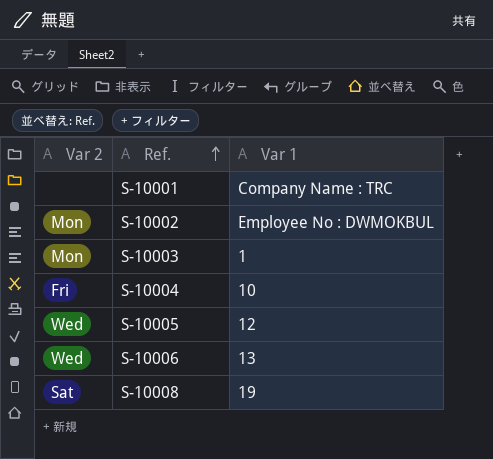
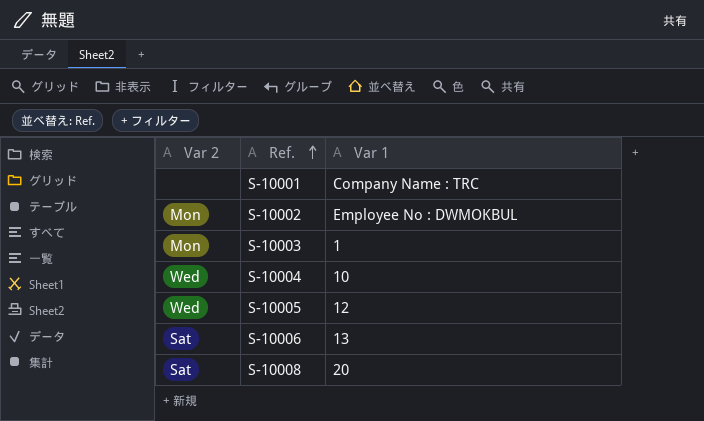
S-10004 | Var 2: Fri -> Wed
S-10006 | Var 2: Wed -> Sat
S-10008 | Var 1: 19 -> 20

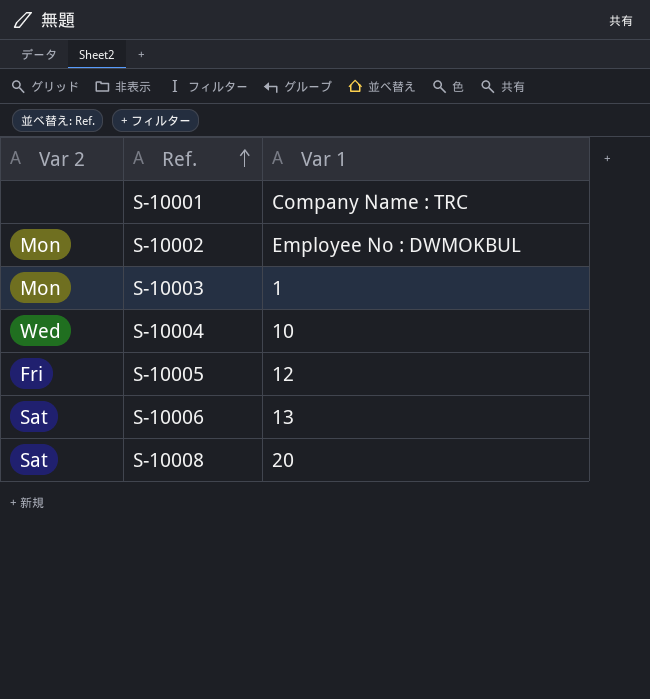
S-10005 | Var 2: Wed -> Fri

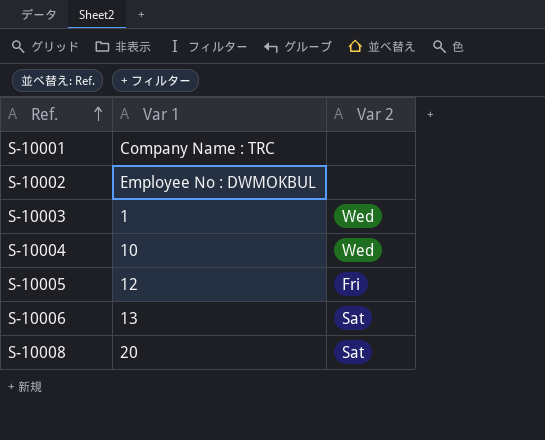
column Var 2 | position: 1 -> 3
S-10002 | Var 2: Mon -> none
S-10003 | Var 2: Mon -> Wed

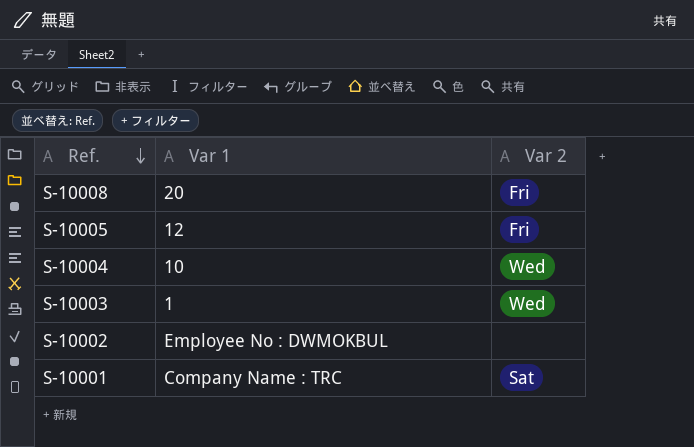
row order: Ref. ascending -> Ref. descending
row S-10006: 13 | Sat -> none
S-10008 | Var 2: Sat -> Fri
S-10001 | Var 2: none -> Sat

